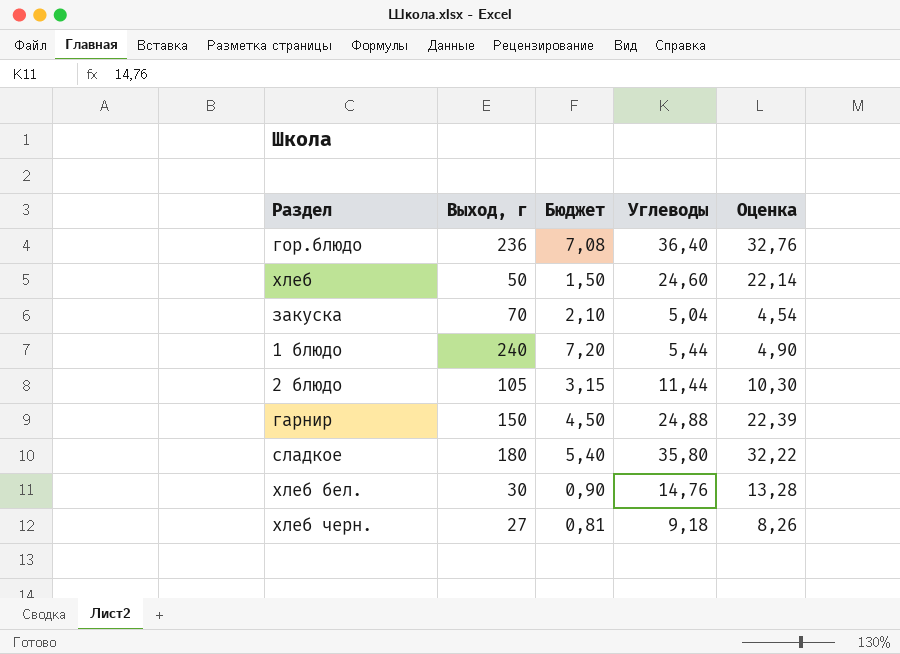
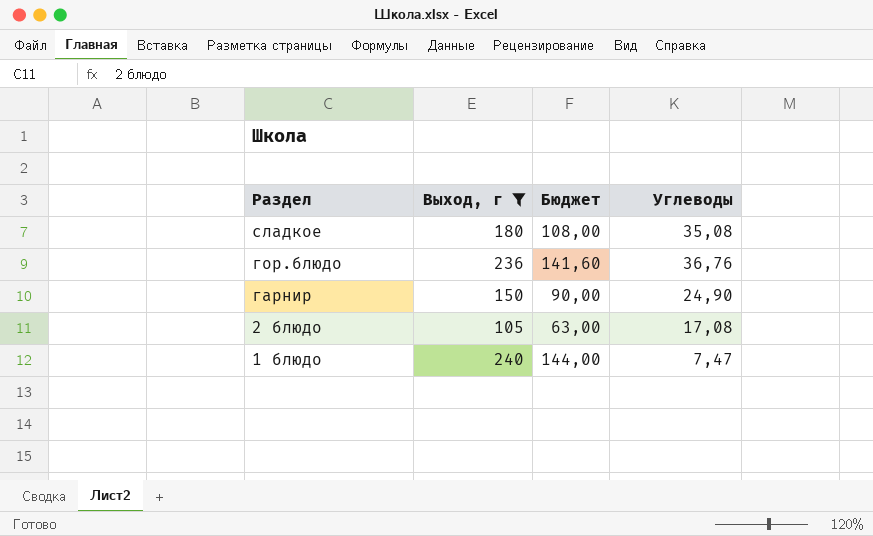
filter: none -> Выход, г >= 105
row order: none -> Раздел descending
column Оценка | formula: [Углеводы] * 0,9 -> none
column Бюджет | formula: [Выход, г] * 0,03 -> [Выход, г] * 0,6
сладкое | Углеводы: 35,80 -> 35,08
гор.блюдо | Углеводы: 36,40 -> 36,76
гарнир | Углеводы: 24,88 -> 24,90
2 блюдо | Углеводы: 11,44 -> 17,08
1 блюдо | Углеводы: 5,44 -> 7,47

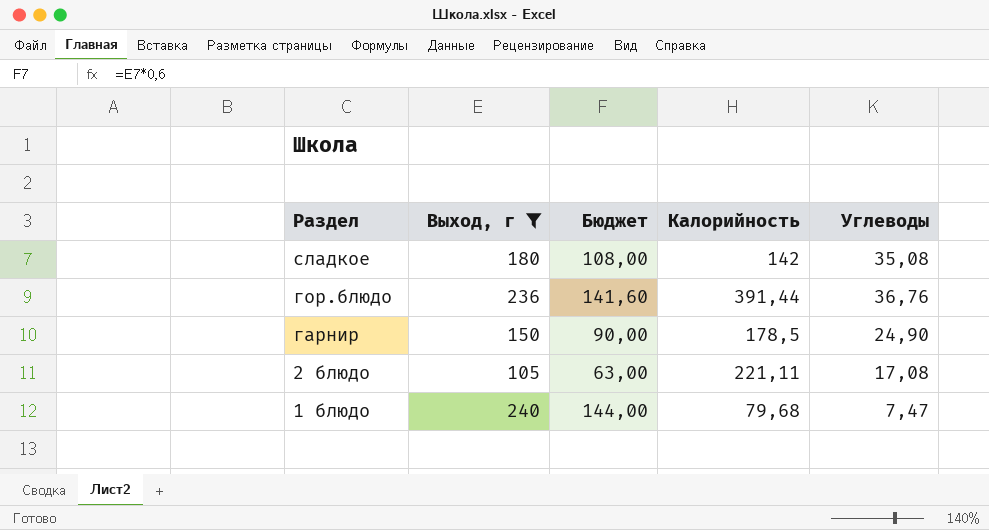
column Калорийность | position: none -> 4

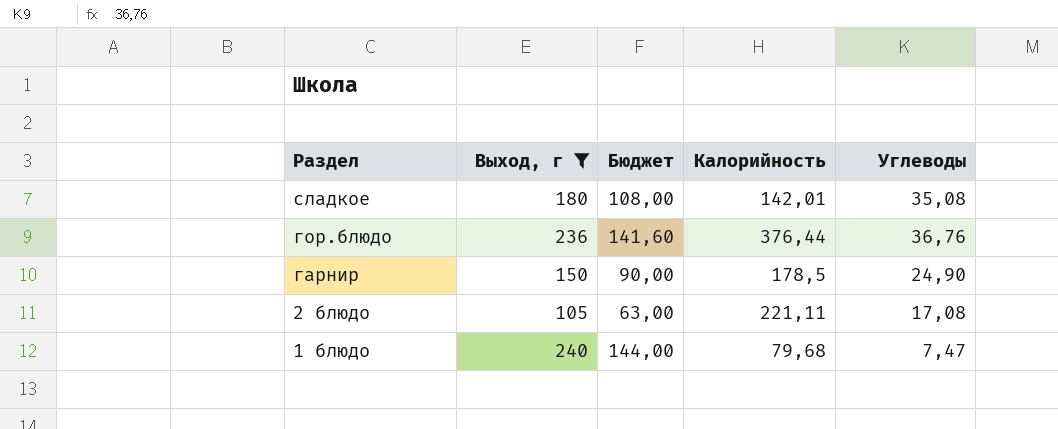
сладкое | Калорийность: 142 -> 142,01
гор.блюдо | Калорийность: 391,44 -> 376,44

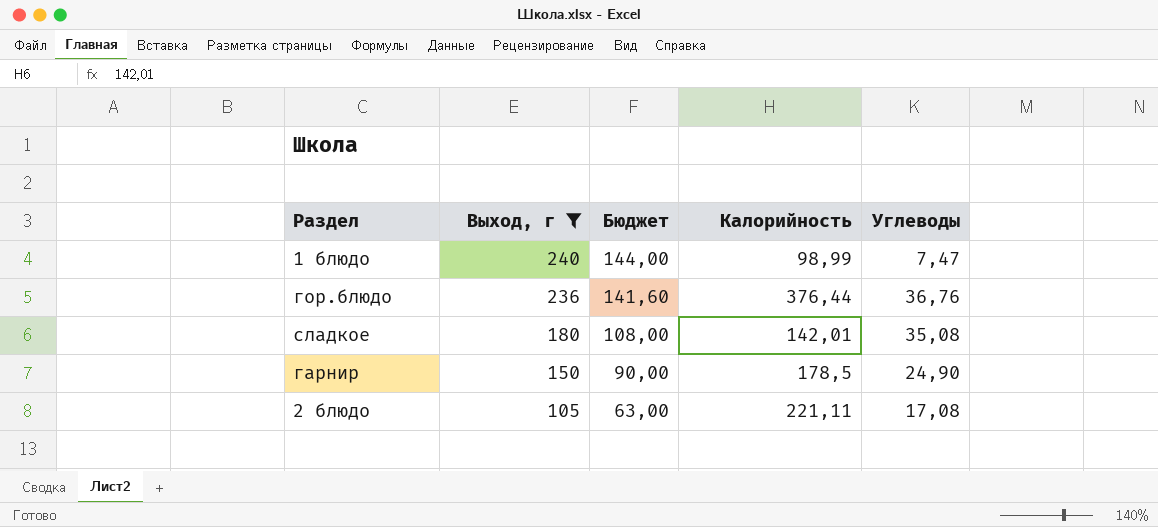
row order: Раздел descending -> Выход, г descending
1 блюдо | Калорийность: 79,68 -> 98,99

